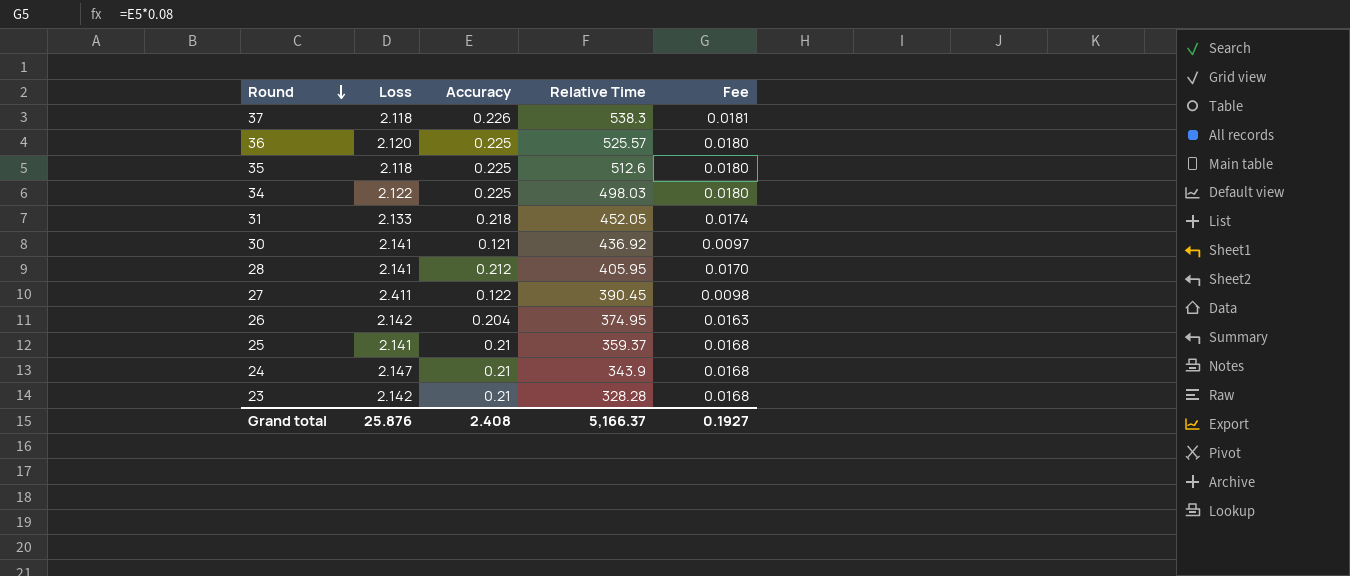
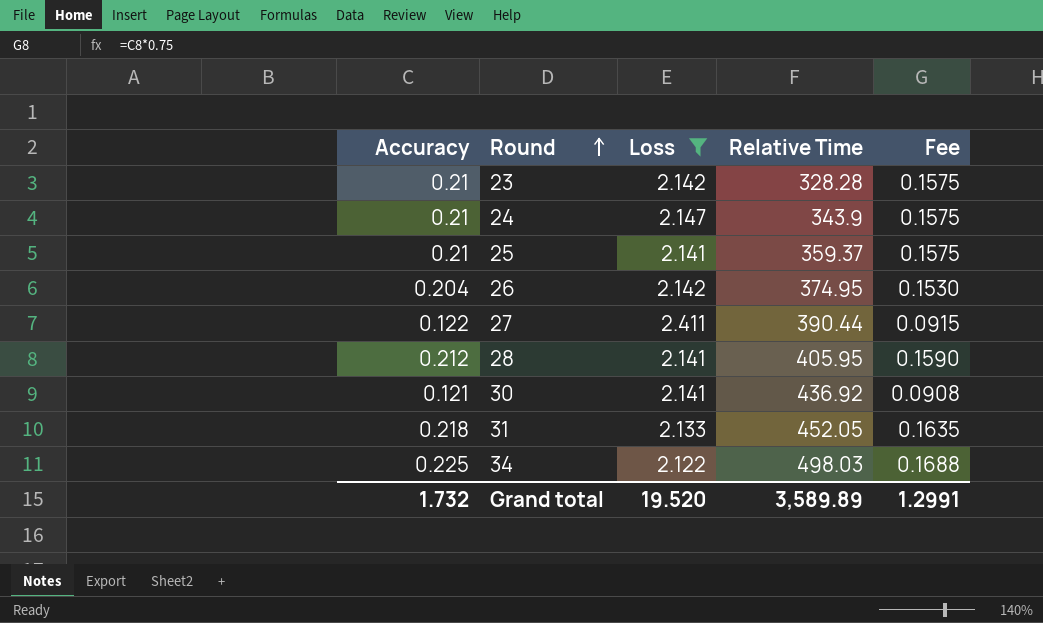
filter: none -> Loss >= 2.122
row order: Round descending -> Round ascending
column Accuracy | position: 3 -> 1
column Fee | formula: [Accuracy] * 0.08 -> [Accuracy] * 0.75
27 | Relative Time: 390.45 -> 390.44
Grand total | Accuracy: 2.408 -> 1.732
Grand total | Loss: 25.876 -> 19.520
Grand total | Relative Time: 5,166.37 -> 3,589.89
Grand total | Fee: 0.1927 -> 1.2991

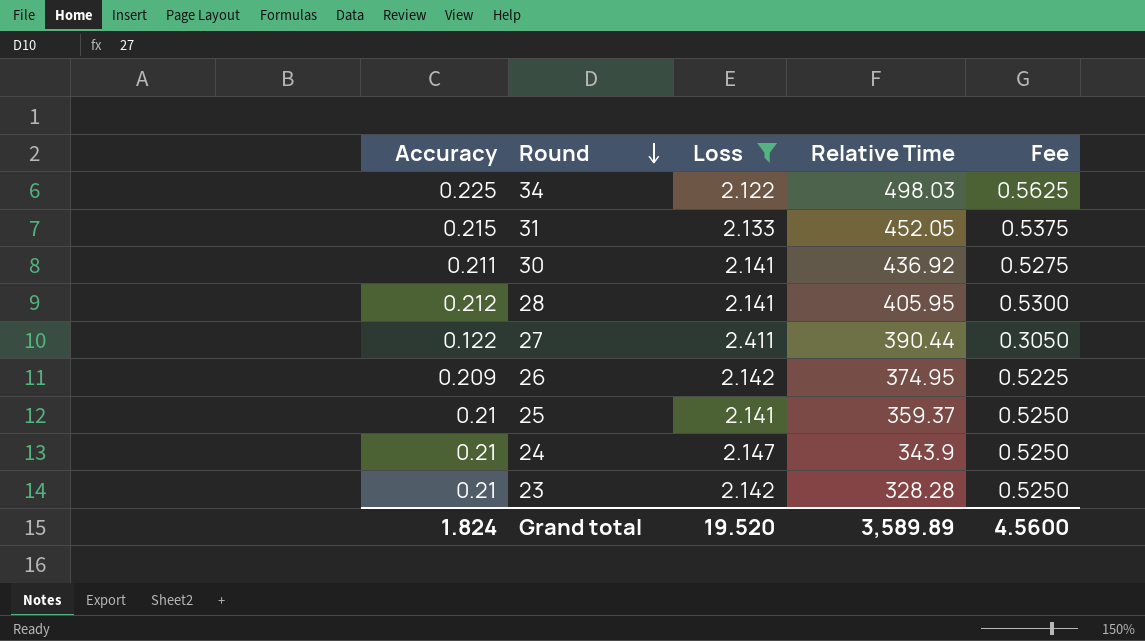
row order: Round ascending -> Round descending
column Fee | formula: [Accuracy] * 0.75 -> [Accuracy] * 2.5
31 | Accuracy: 0.218 -> 0.215
30 | Accuracy: 0.121 -> 0.211
26 | Accuracy: 0.204 -> 0.209
Grand total | Accuracy: 1.732 -> 1.824
Grand total | Fee: 1.2991 -> 4.5600

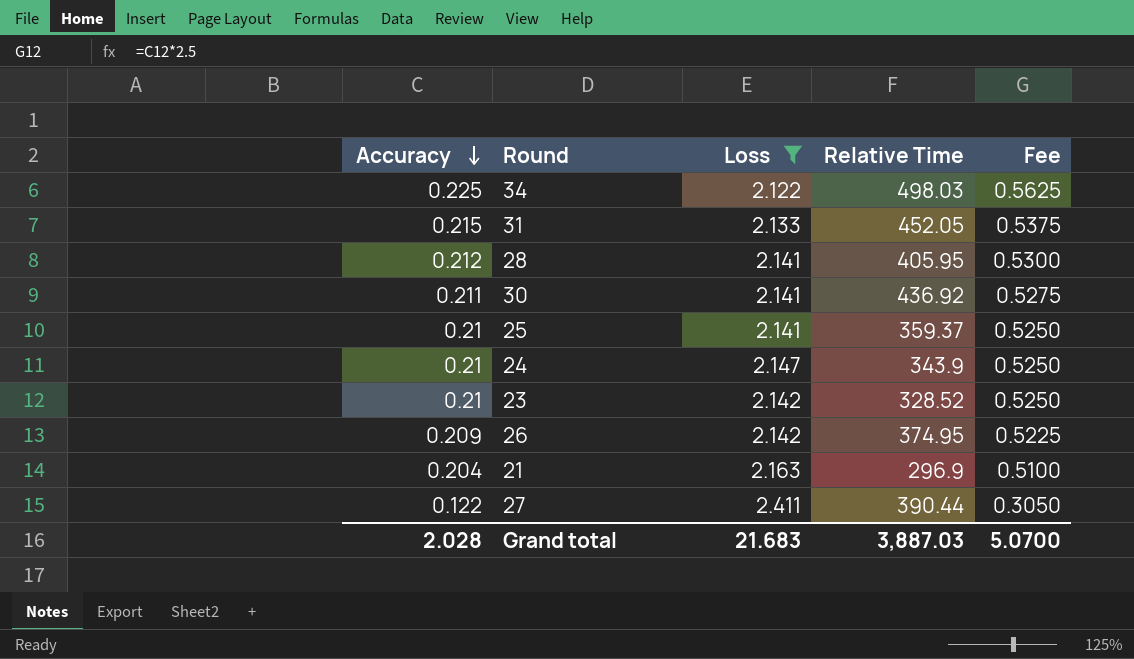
row order: Round descending -> Accuracy descending
23 | Relative Time: 328.28 -> 328.52
row 21: none -> 0.204 | 2.163 | 296.9 | 0.5100
Grand total | Accuracy: 1.824 -> 2.028
Grand total | Loss: 19.520 -> 21.683
Grand total | Relative Time: 3,589.89 -> 3,887.03
Grand total | Fee: 4.5600 -> 5.0700

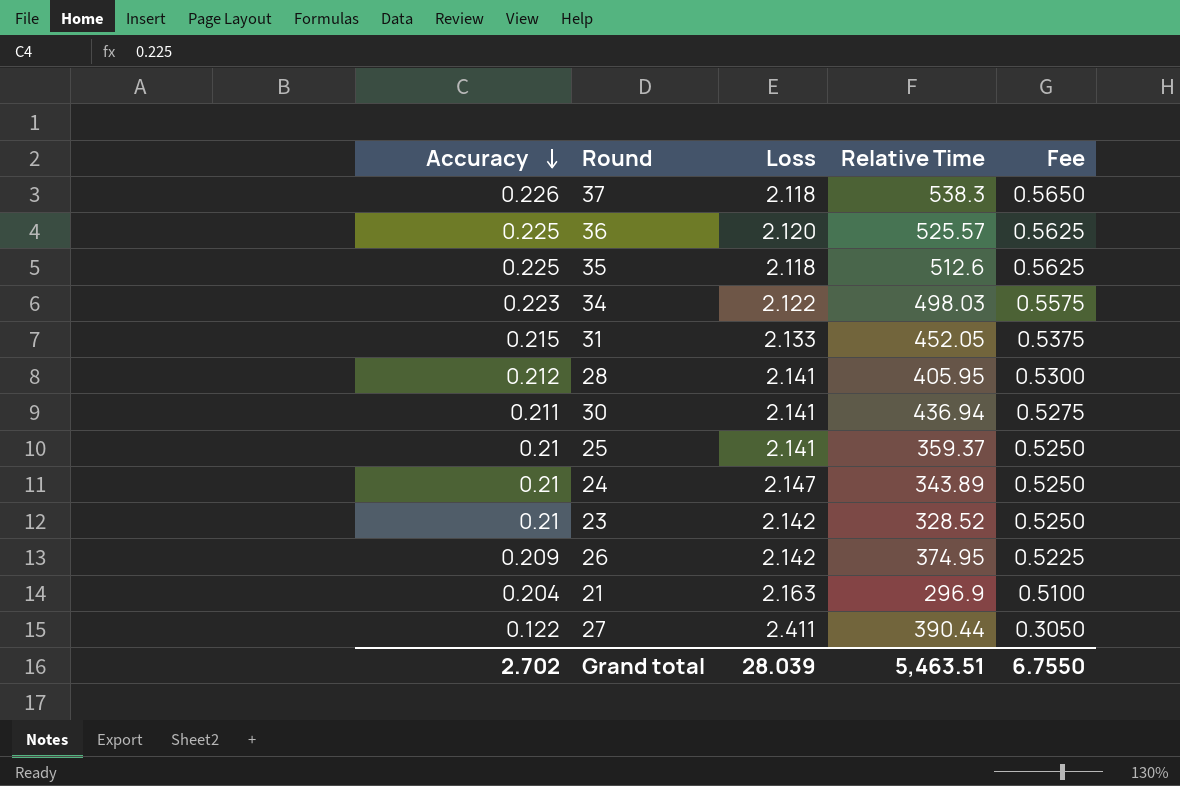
filter: Loss >= 2.122 -> none
34 | Accuracy: 0.225 -> 0.223
34 | Fee: 0.5625 -> 0.5575
30 | Relative Time: 436.92 -> 436.94
24 | Relative Time: 343.9 -> 343.89
Grand total | Accuracy: 2.028 -> 2.702
Grand total | Loss: 21.683 -> 28.039
Grand total | Relative Time: 3,887.03 -> 5,463.51
Grand total | Fee: 5.0700 -> 6.7550

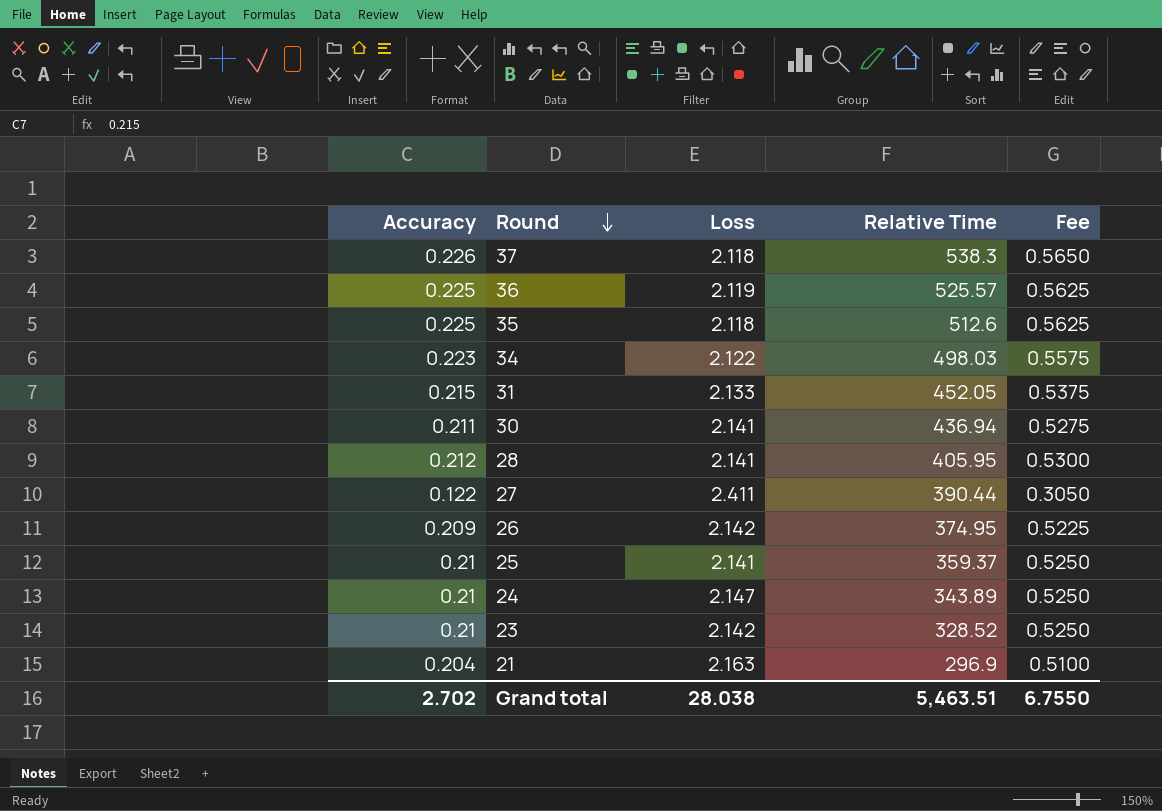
row order: Accuracy descending -> Round descending
36 | Loss: 2.120 -> 2.119
Grand total | Loss: 28.039 -> 28.038

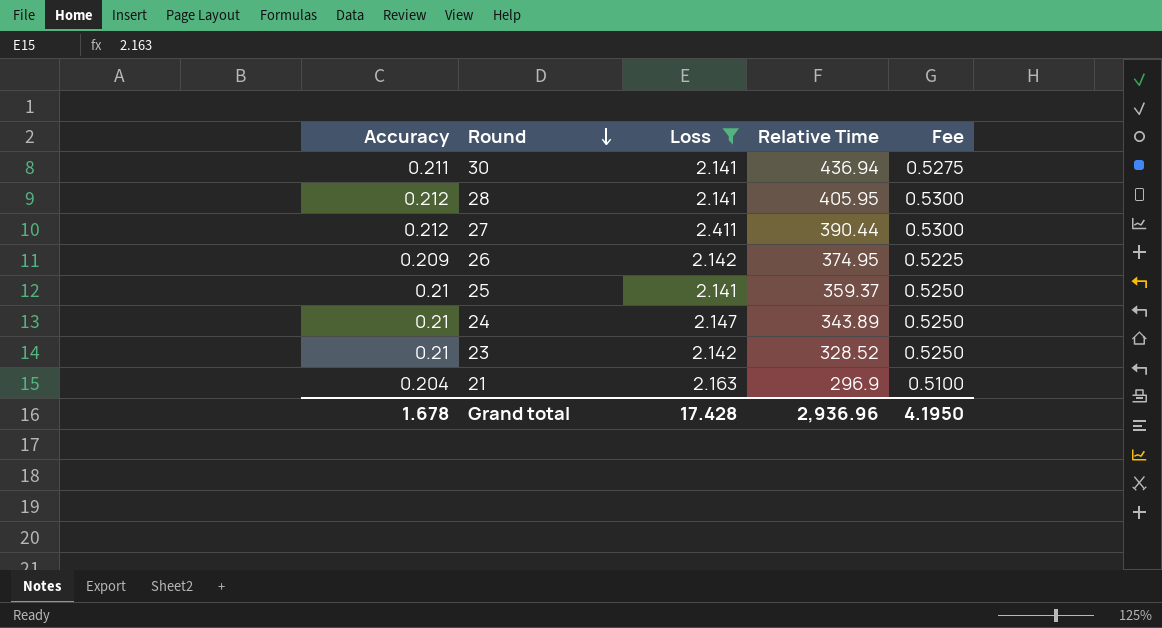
filter: none -> Loss >= 2.141
27 | Accuracy: 0.122 -> 0.212
27 | Fee: 0.3050 -> 0.5300
Grand total | Accuracy: 2.702 -> 1.678
Grand total | Loss: 28.038 -> 17.428
Grand total | Relative Time: 5,463.51 -> 2,936.96
Grand total | Fee: 6.7550 -> 4.1950

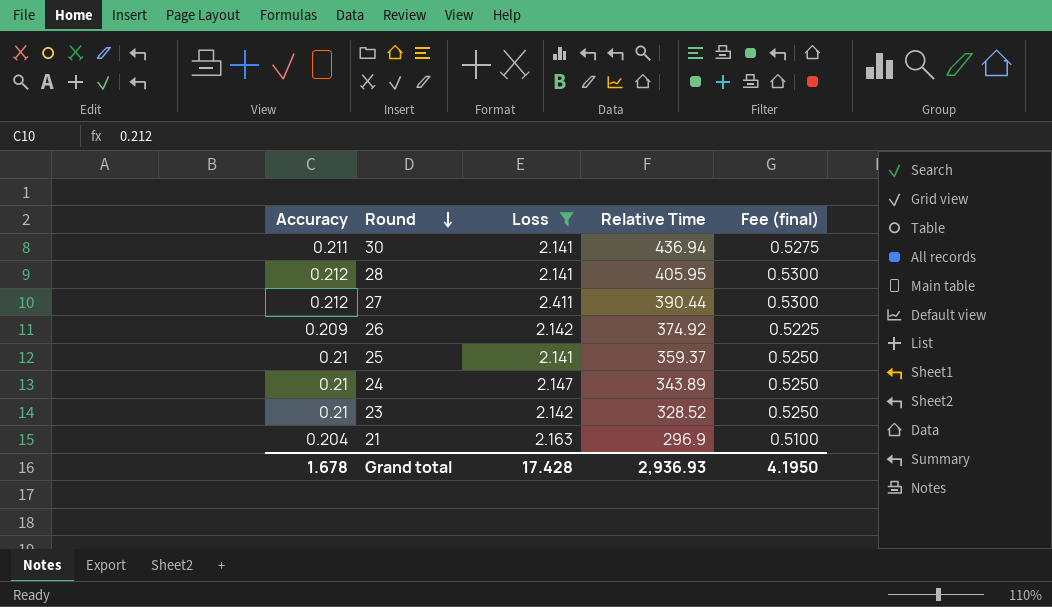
column name: Fee -> Fee (final)
26 | Relative Time: 374.95 -> 374.92
Grand total | Relative Time: 2,936.96 -> 2,936.93

